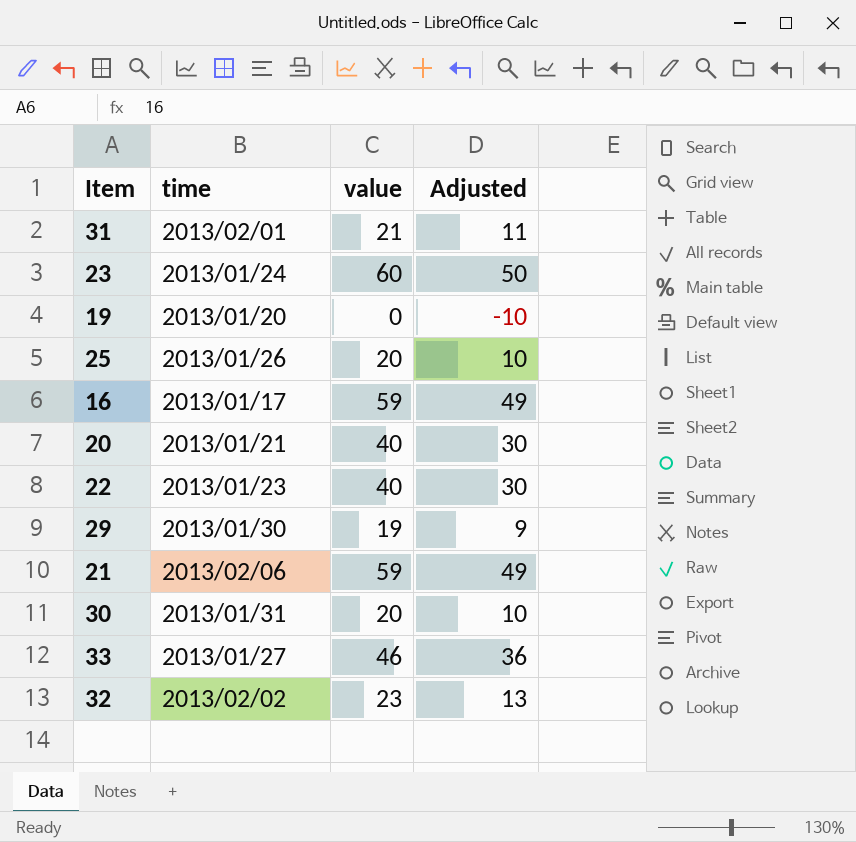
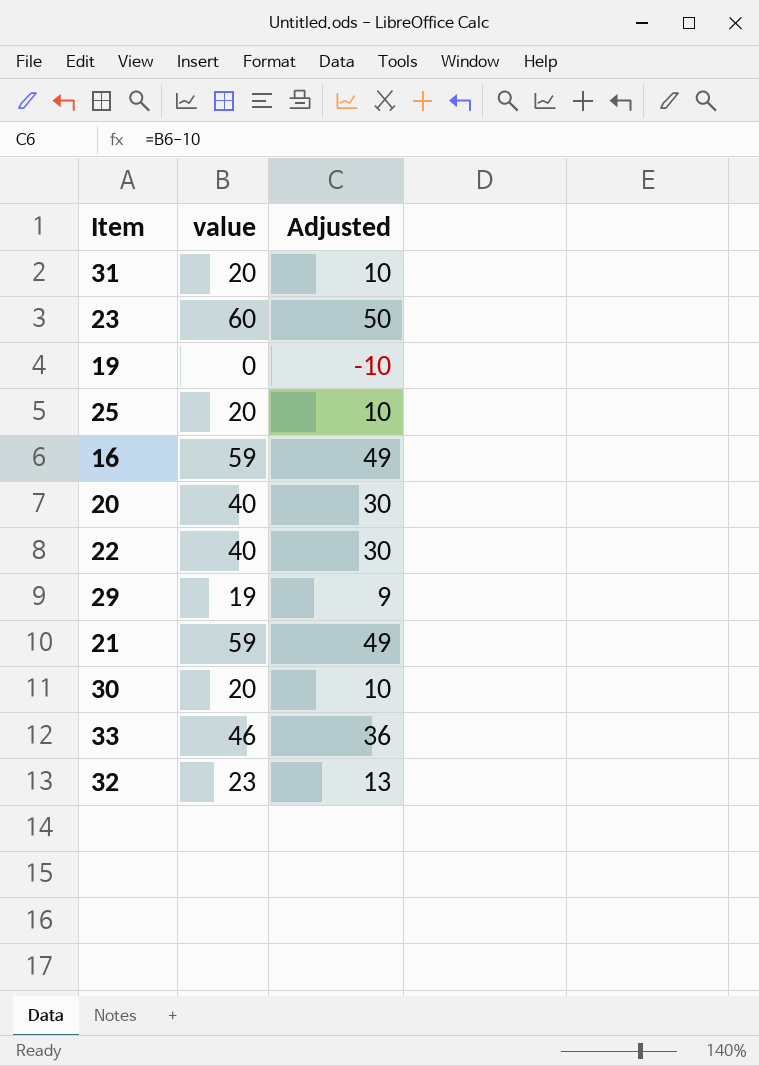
column time | position: 2 -> none
31 | value: 21 -> 20
31 | Adjusted: 11 -> 10

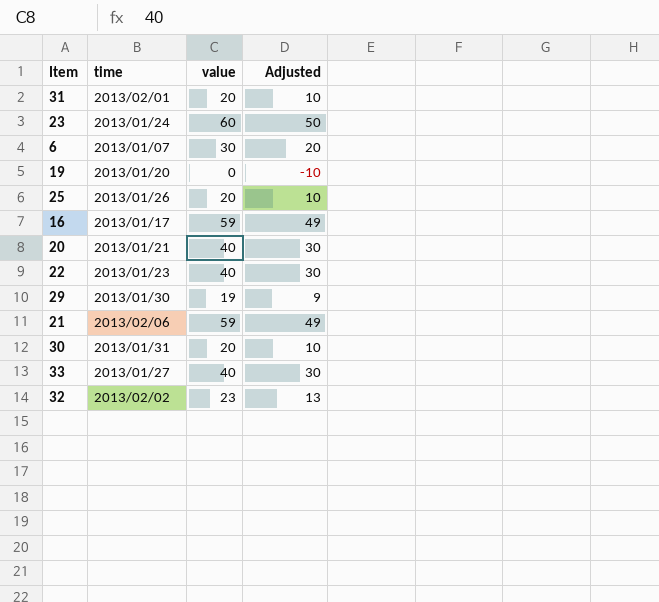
column time | position: none -> 2
row 6: none -> 2013/01/07 | 30 | 20
33 | value: 46 -> 40
33 | Adjusted: 36 -> 30

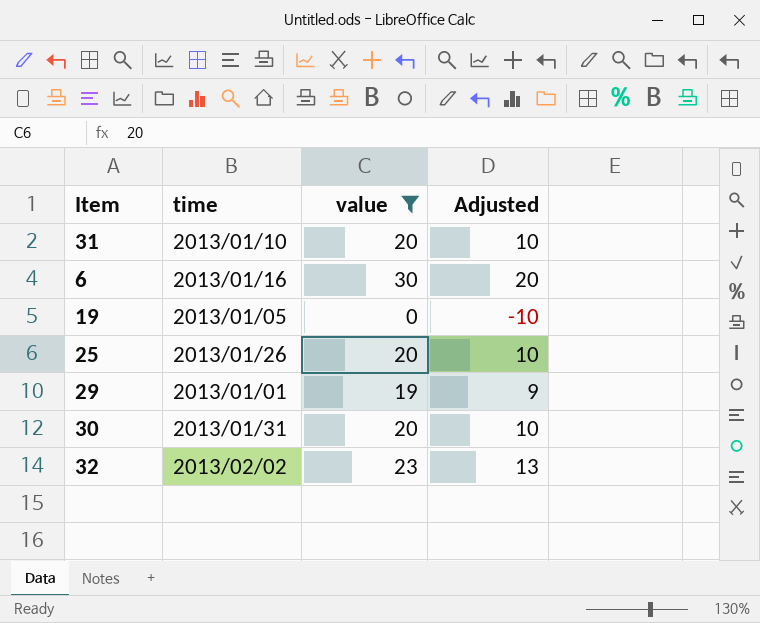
filter: none -> value <= 30
31 | time: 2013/02/01 -> 2013/01/10
6 | time: 2013/01/07 -> 2013/01/16
19 | time: 2013/01/20 -> 2013/01/05
29 | time: 2013/01/30 -> 2013/01/01

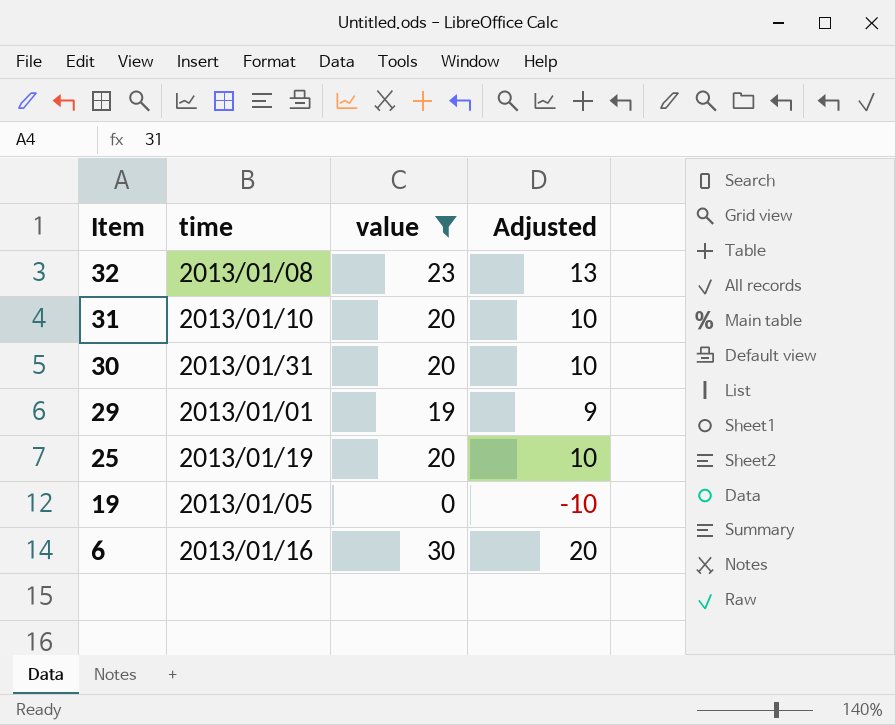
row order: none -> Item descending
32 | time: 2013/02/02 -> 2013/01/08
25 | time: 2013/01/26 -> 2013/01/19

